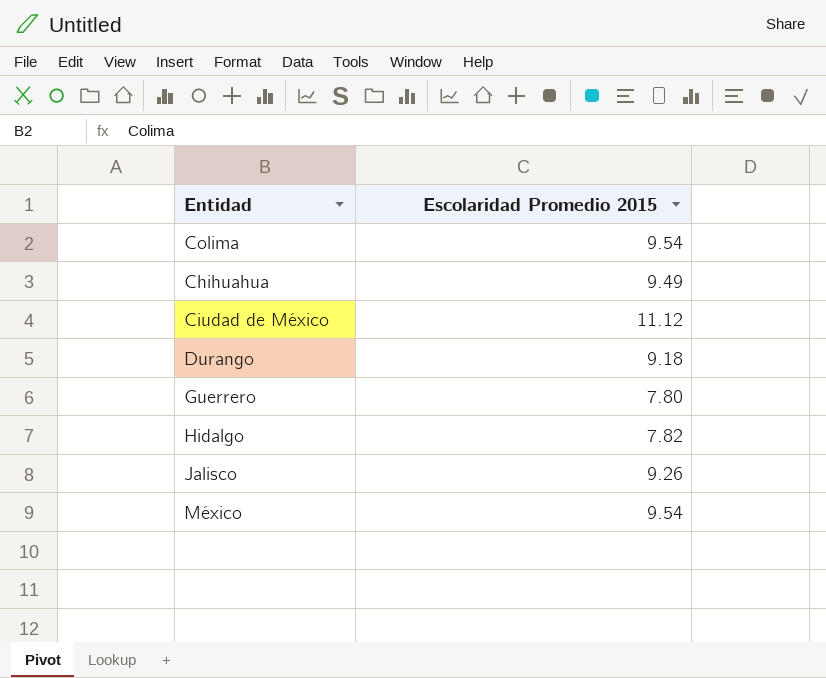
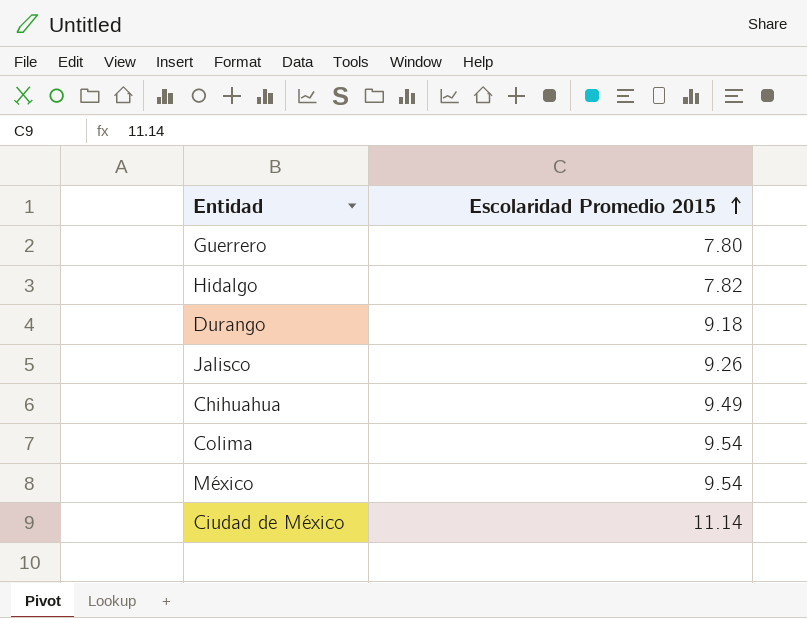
row order: none -> Escolaridad Promedio 2015 ascending
Ciudad de México | Escolaridad Promedio 2015: 11.12 -> 11.14

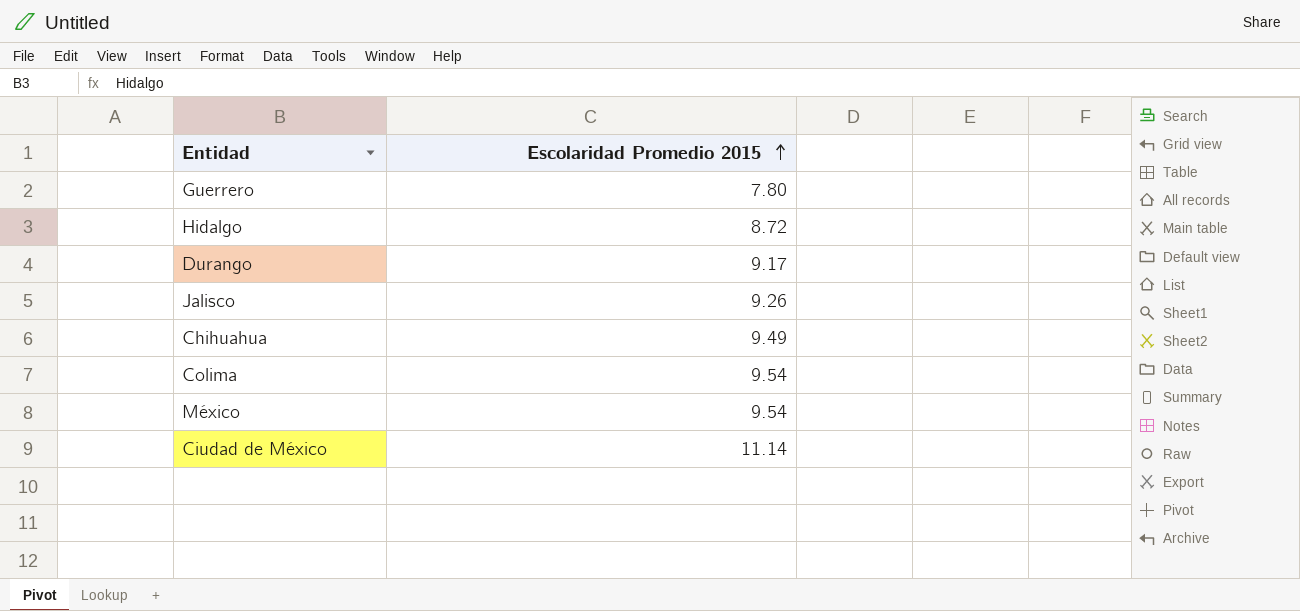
Hidalgo | Escolaridad Promedio 2015: 7.82 -> 8.72
Durango | Escolaridad Promedio 2015: 9.18 -> 9.17

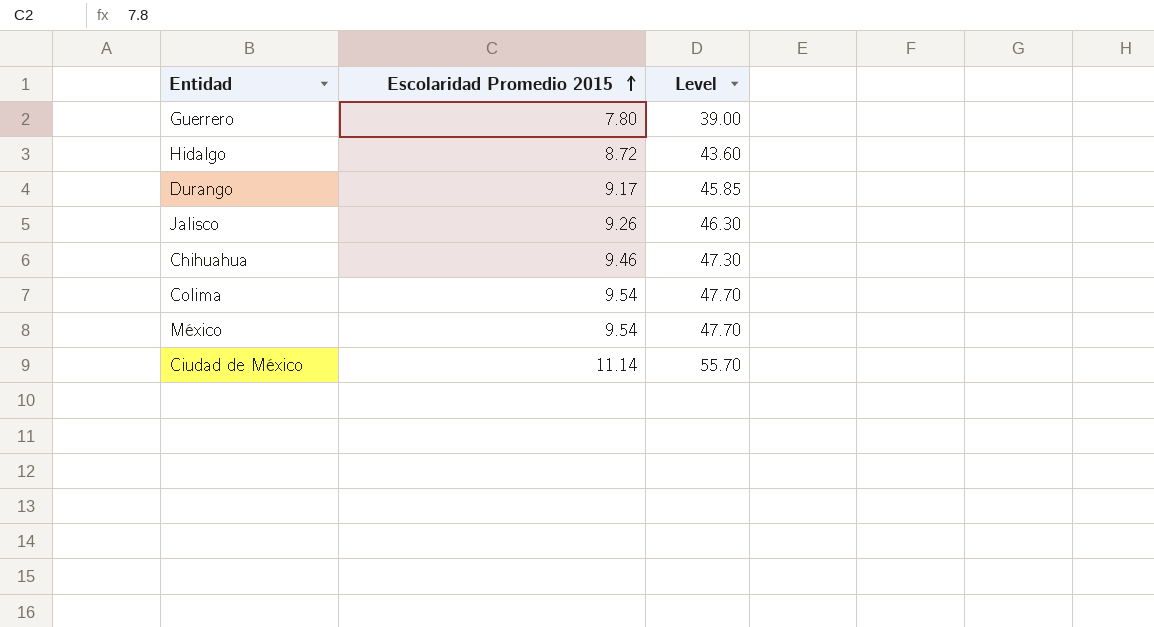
column Level | formula: none -> [Escolaridad Promedio 2015] * 5
Chihuahua | Escolaridad Promedio 2015: 9.49 -> 9.46

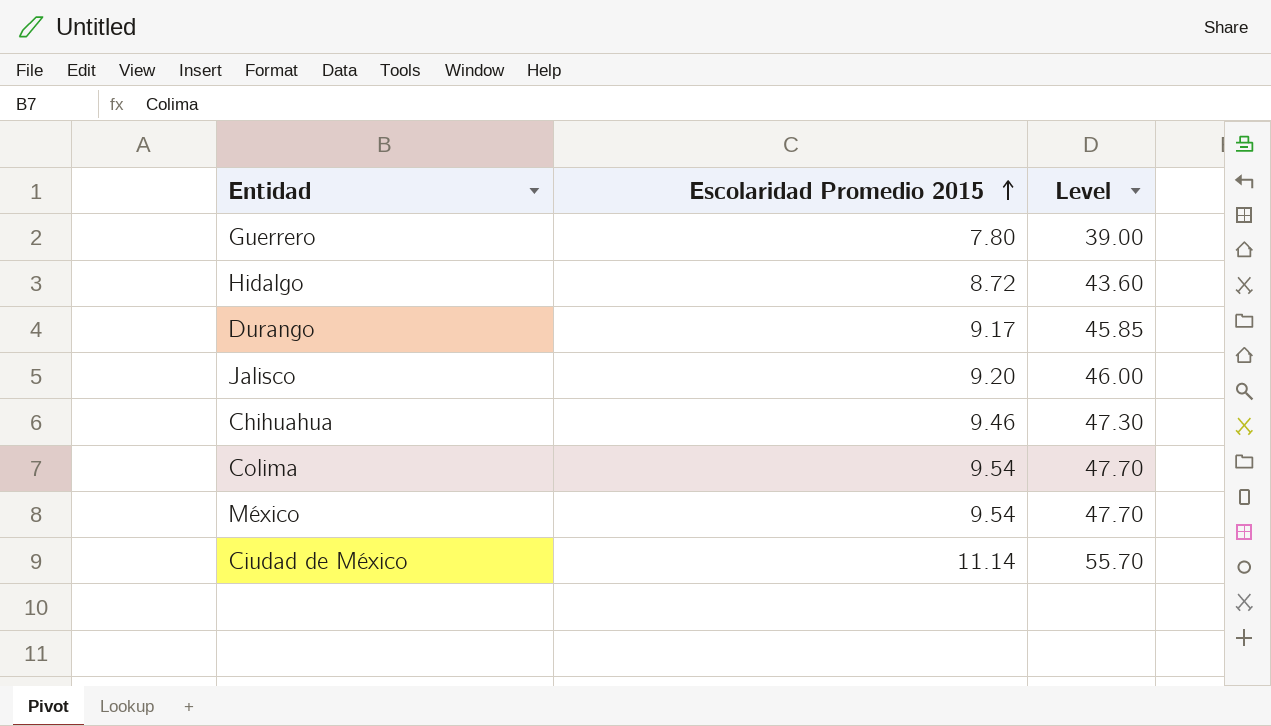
Jalisco | Escolaridad Promedio 2015: 9.26 -> 9.20
Jalisco | Level: 46.30 -> 46.00

